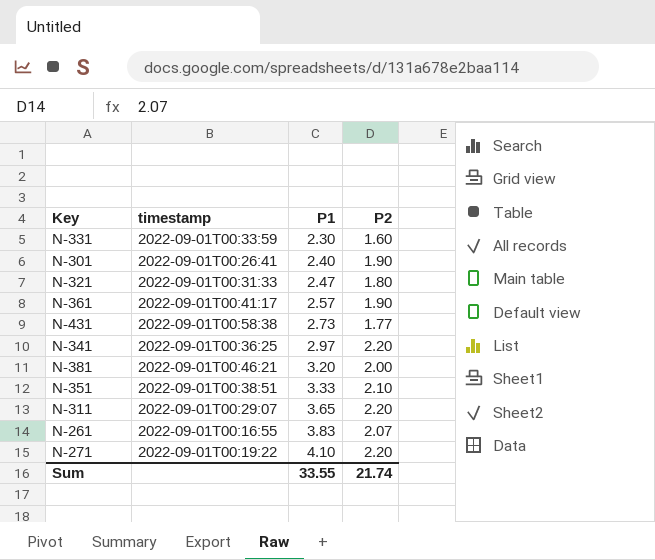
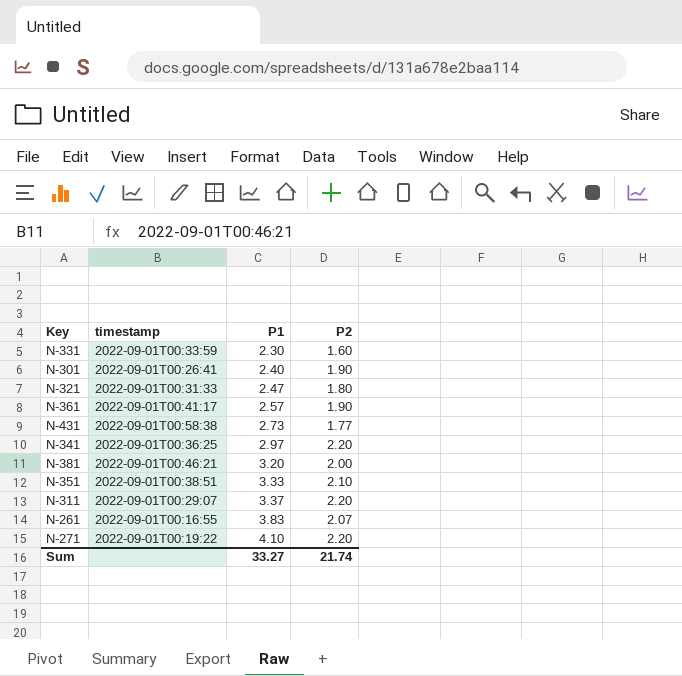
N-311 | P1: 3.65 -> 3.37
Sum | P1: 33.55 -> 33.27

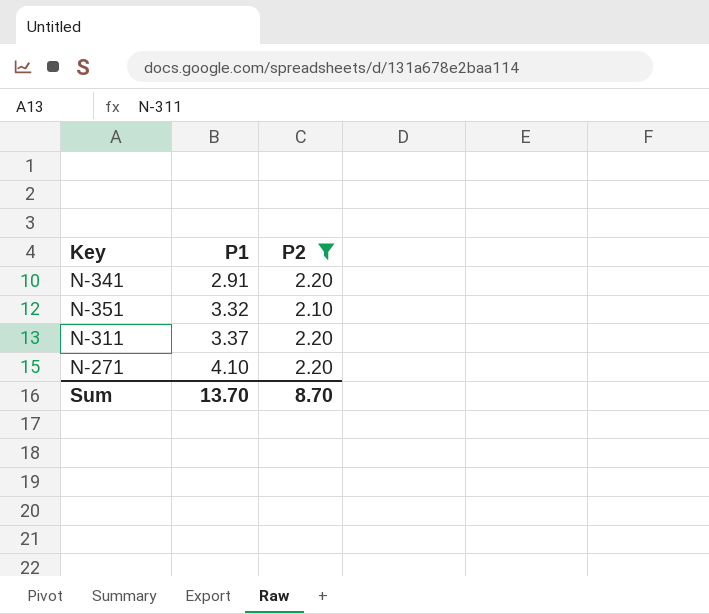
filter: none -> P2 >= 2.10
column timestamp | position: 2 -> none
N-341 | P1: 2.97 -> 2.91
N-351 | P1: 3.33 -> 3.32
Sum | P1: 33.27 -> 13.70
Sum | P2: 21.74 -> 8.70

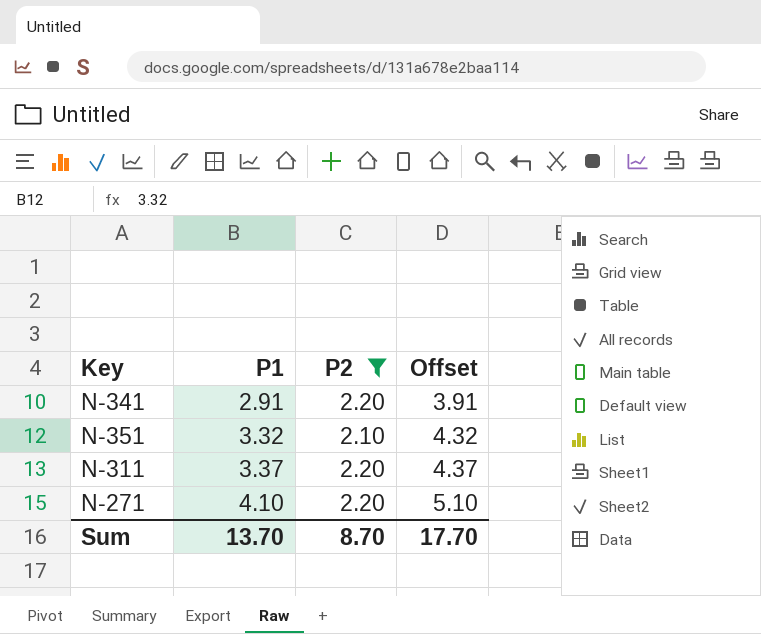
column Offset | formula: none -> [P1] + 1

